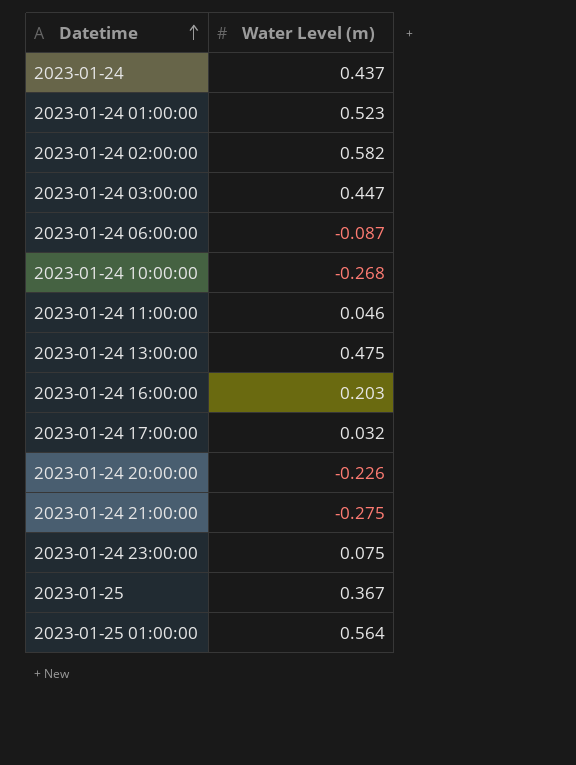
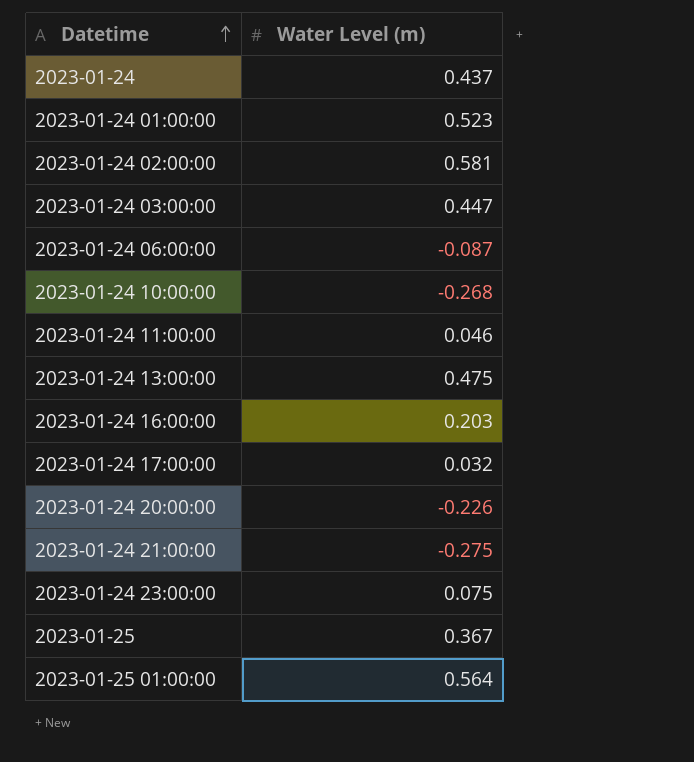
2023-01-24 02:00:00 | Water Level (m): 0.582 -> 0.581

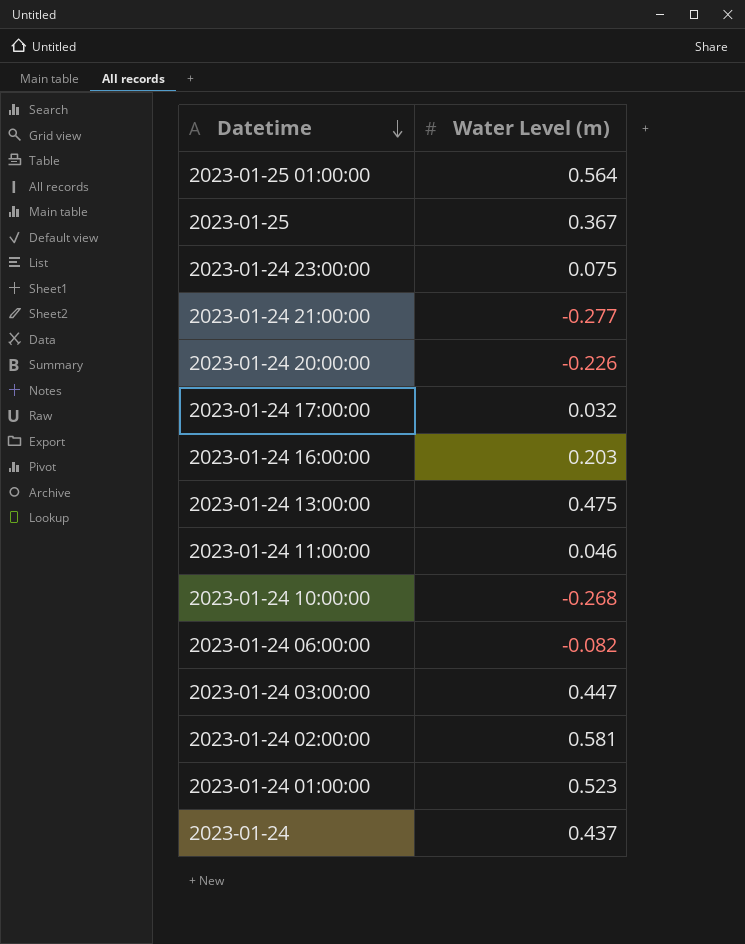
row order: Datetime ascending -> Datetime descending
2023-01-24 21:00:00 | Water Level (m): -0.275 -> -0.277
2023-01-24 06:00:00 | Water Level (m): -0.087 -> -0.082

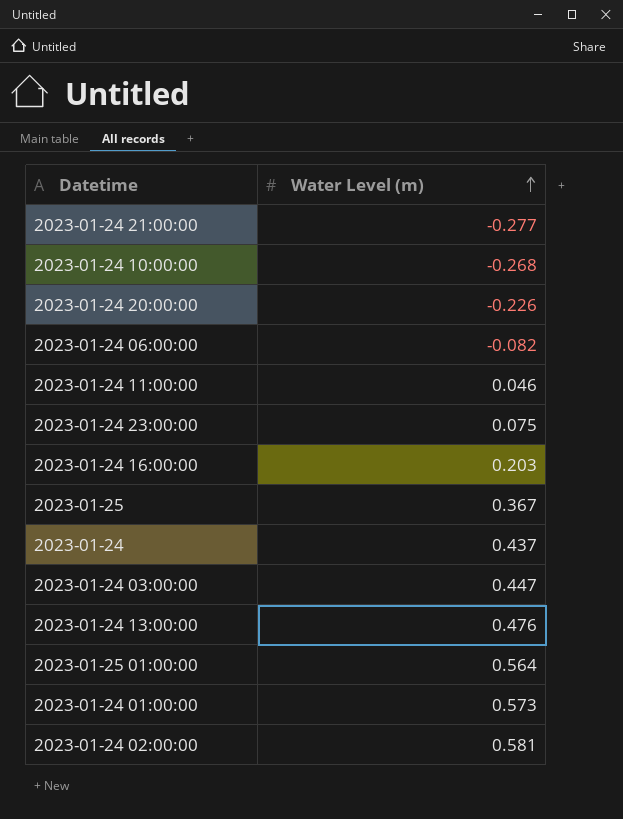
row order: Datetime descending -> Water Level (m) ascending
row 2023-01-24 17:00:00: 0.032 -> none
2023-01-24 13:00:00 | Water Level (m): 0.475 -> 0.476
2023-01-24 01:00:00 | Water Level (m): 0.523 -> 0.573

